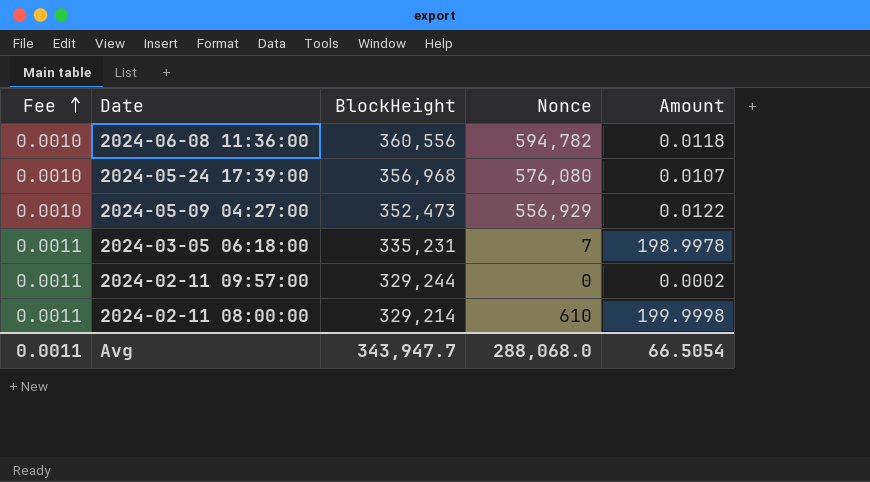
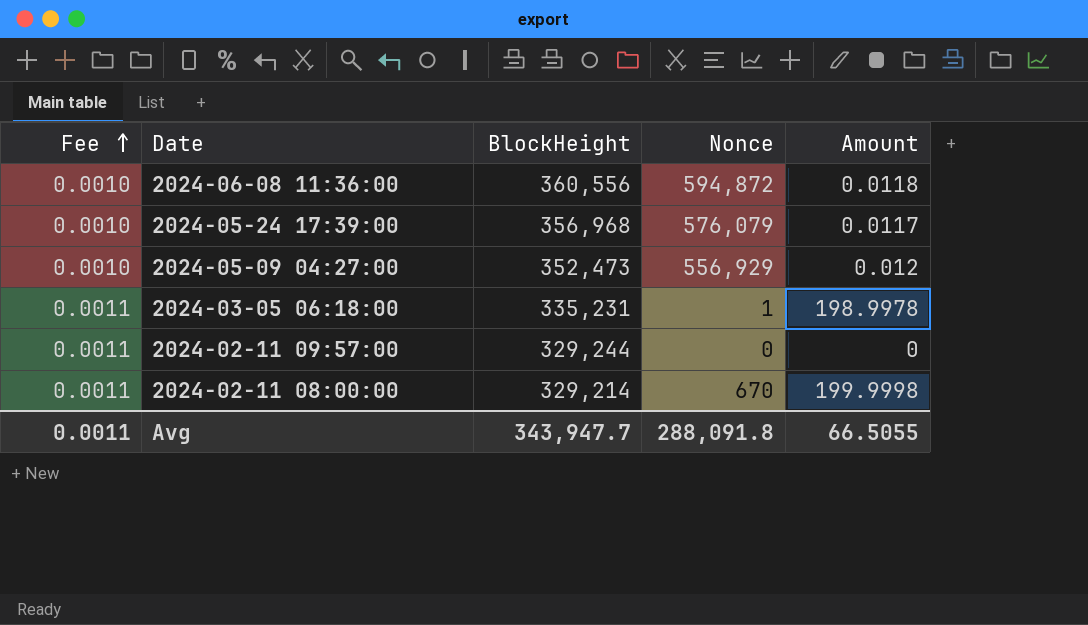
2024-06-08 11:36:00 | Nonce: 594,782 -> 594,872
2024-05-24 17:39:00 | Nonce: 576,080 -> 576,079
2024-05-24 17:39:00 | Amount: 0.0107 -> 0.0117
2024-05-09 04:27:00 | Amount: 0.0122 -> 0.012
2024-03-05 06:18:00 | Nonce: 7 -> 1
2024-02-11 09:57:00 | Amount: 0.0002 -> 0
2024-02-11 08:00:00 | Nonce: 610 -> 670
Avg | Nonce: 288,068.0 -> 288,091.8
Avg | Amount: 66.5054 -> 66.5055

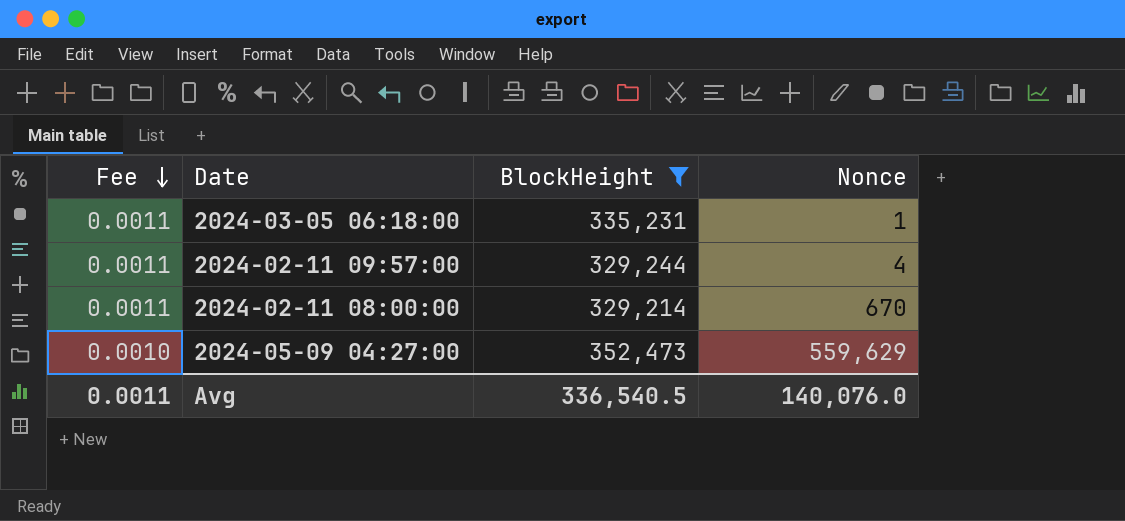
filter: none -> BlockHeight <= 352,473
row order: Fee ascending -> Fee descending
column Amount | position: 5 -> none
2024-02-11 09:57:00 | Nonce: 0 -> 4
2024-05-09 04:27:00 | Nonce: 556,929 -> 559,629
Avg | BlockHeight: 343,947.7 -> 336,540.5
Avg | Nonce: 288,091.8 -> 140,076.0

